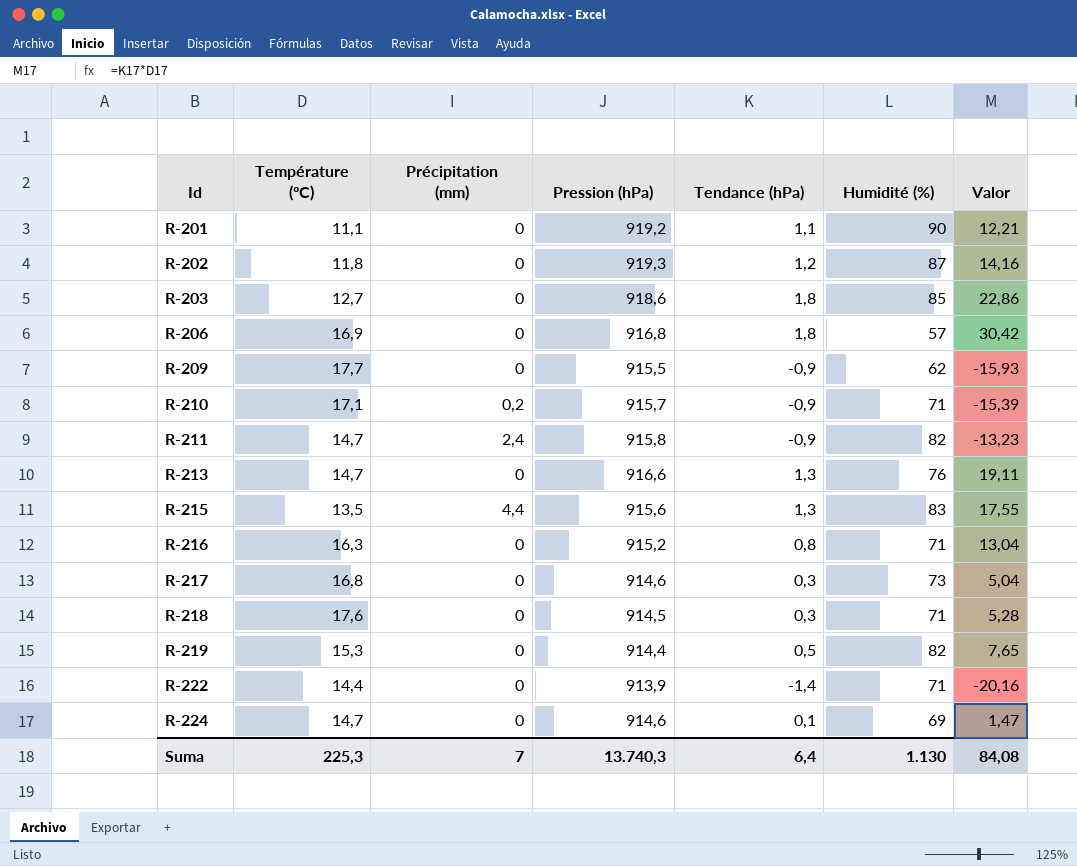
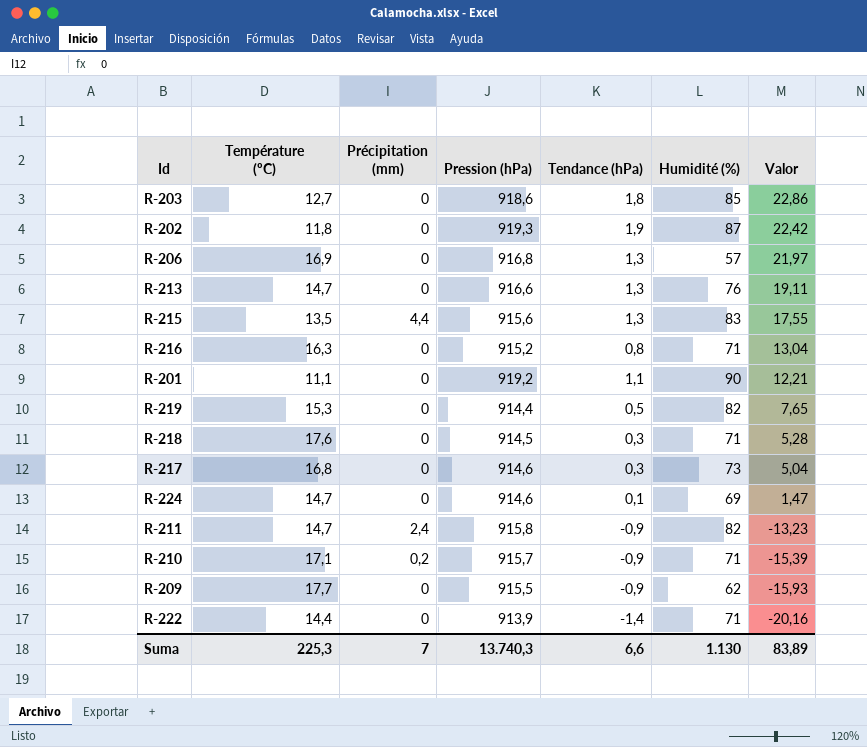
row order: Id ascending -> Valor descending
R-202 | Tendance (hPa): 1,2 -> 1,9
R-202 | Valor: 14,16 -> 22,42
R-206 | Tendance (hPa): 1,8 -> 1,3
R-206 | Valor: 30,42 -> 21,97
Suma | Tendance (hPa): 6,4 -> 6,6
Suma | Valor: 84,08 -> 83,89

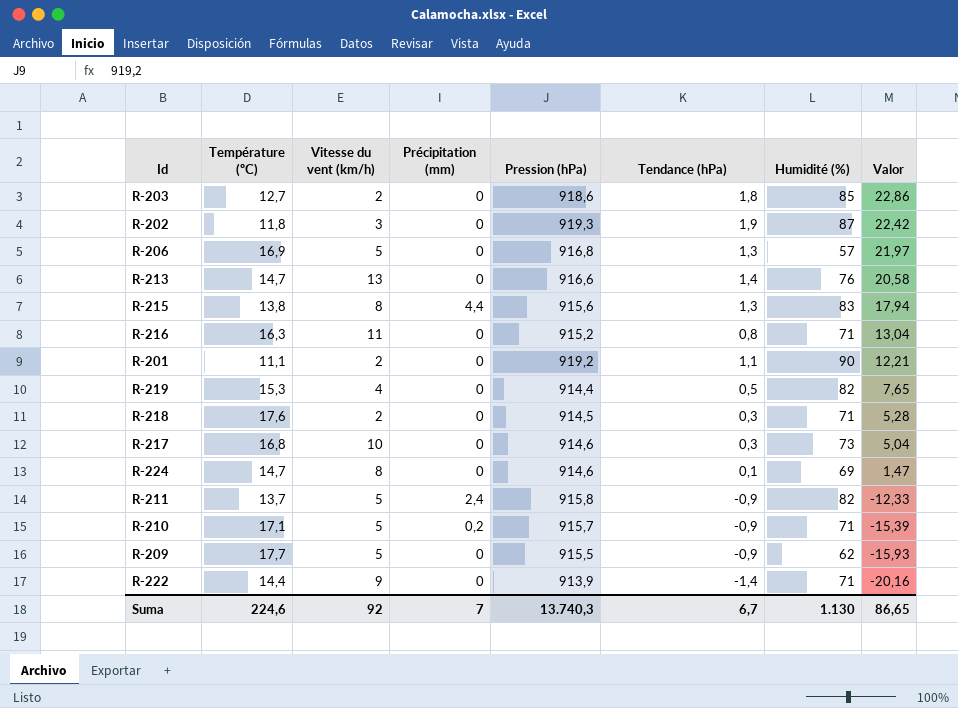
column Vitesse du vent (km/h) | position: none -> 3
R-213 | Tendance (hPa): 1,3 -> 1,4
R-213 | Valor: 19,11 -> 20,58
R-215 | Température (ºC): 13,5 -> 13,8
R-215 | Valor: 17,55 -> 17,94
R-211 | Température (ºC): 14,7 -> 13,7
R-211 | Valor: -13,23 -> -12,33
Suma | Température (ºC): 225,3 -> 224,6
Suma | Tendance (hPa): 6,6 -> 6,7
Suma | Valor: 83,89 -> 86,65

